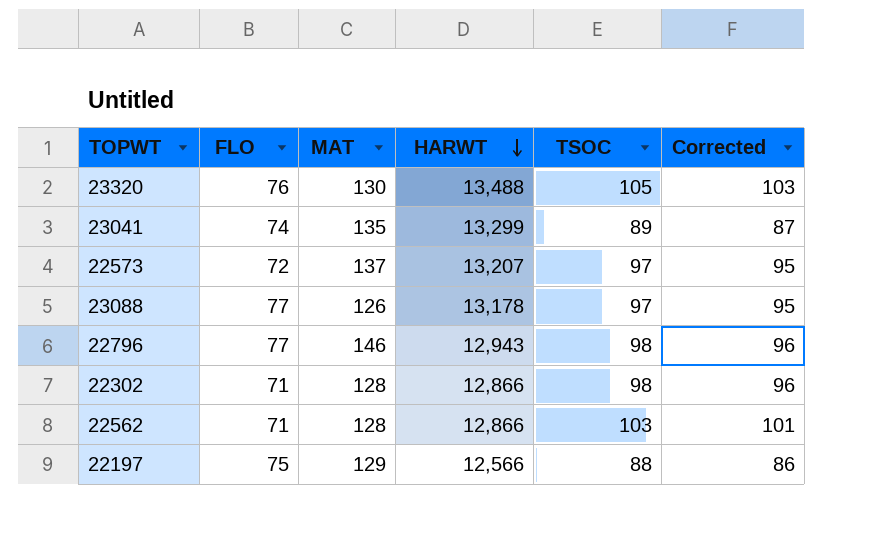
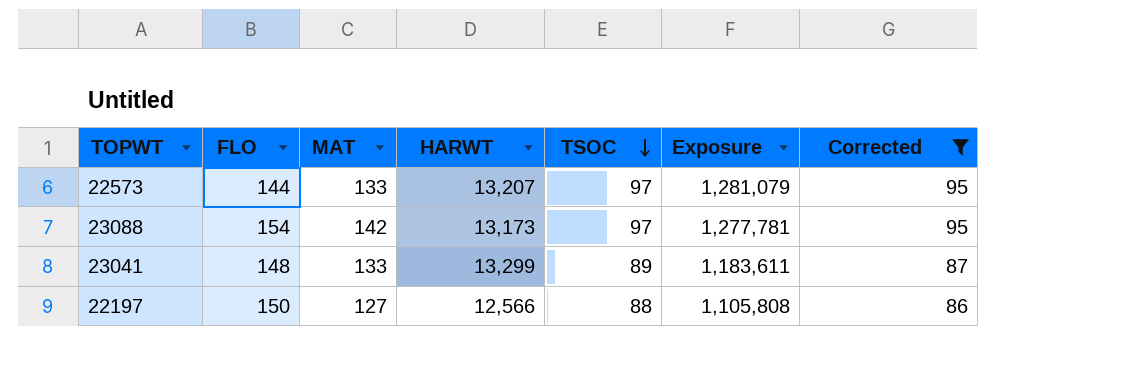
filter: none -> Corrected <= 95
row order: HARWT descending -> TSOC descending
column Exposure | formula: none -> [HARWT] * [TSOC]
22573 | FLO: 72 -> 144
22573 | MAT: 137 -> 133
23088 | FLO: 77 -> 154
23088 | MAT: 126 -> 142
23088 | HARWT: 13,178 -> 13,173
23041 | FLO: 74 -> 148
23041 | MAT: 135 -> 133
22197 | FLO: 75 -> 150
22197 | MAT: 129 -> 127

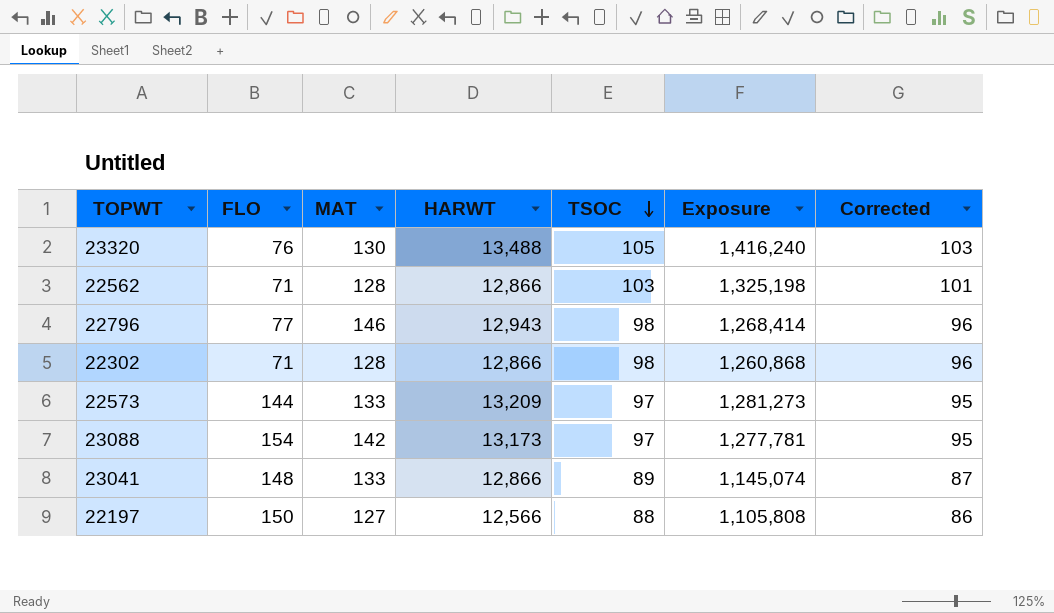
filter: Corrected <= 95 -> none
22573 | HARWT: 13,207 -> 13,209
22573 | Exposure: 1,281,079 -> 1,281,273
23041 | HARWT: 13,299 -> 12,866
23041 | Exposure: 1,183,611 -> 1,145,074

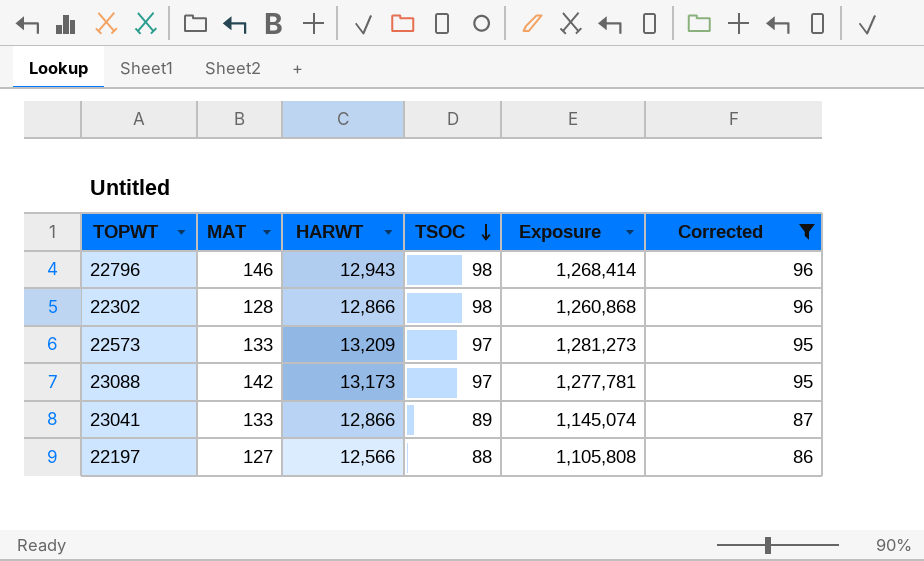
filter: none -> Corrected <= 96
column FLO | position: 2 -> none

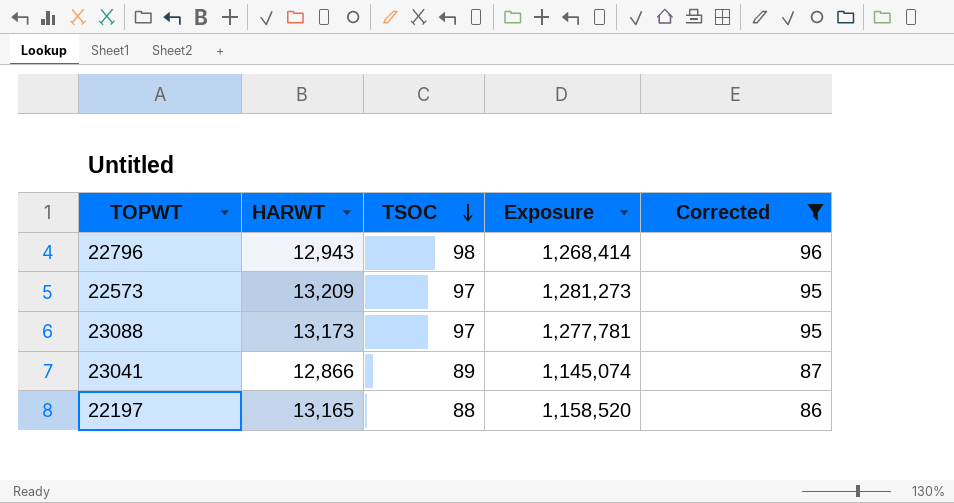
column MAT | position: 2 -> none
row 22302: 128 | 12,866 | 98 | 1,260,868 | 96 -> none
22197 | HARWT: 12,566 -> 13,165
22197 | Exposure: 1,105,808 -> 1,158,520

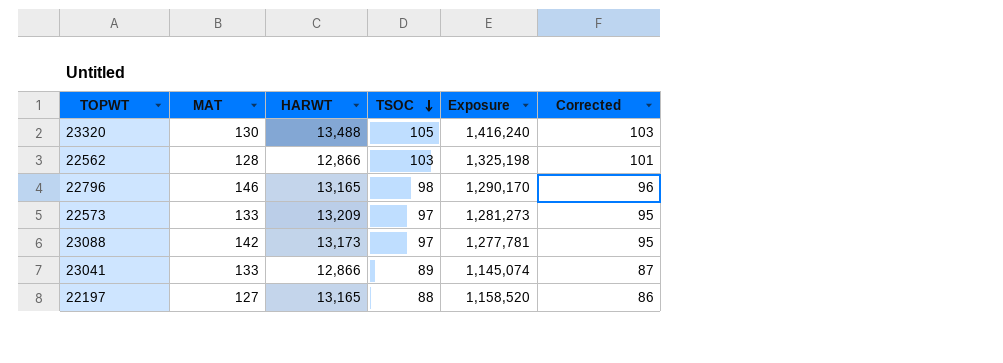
filter: Corrected <= 96 -> none
column MAT | position: none -> 2
22796 | HARWT: 12,943 -> 13,165
22796 | Exposure: 1,268,414 -> 1,290,170

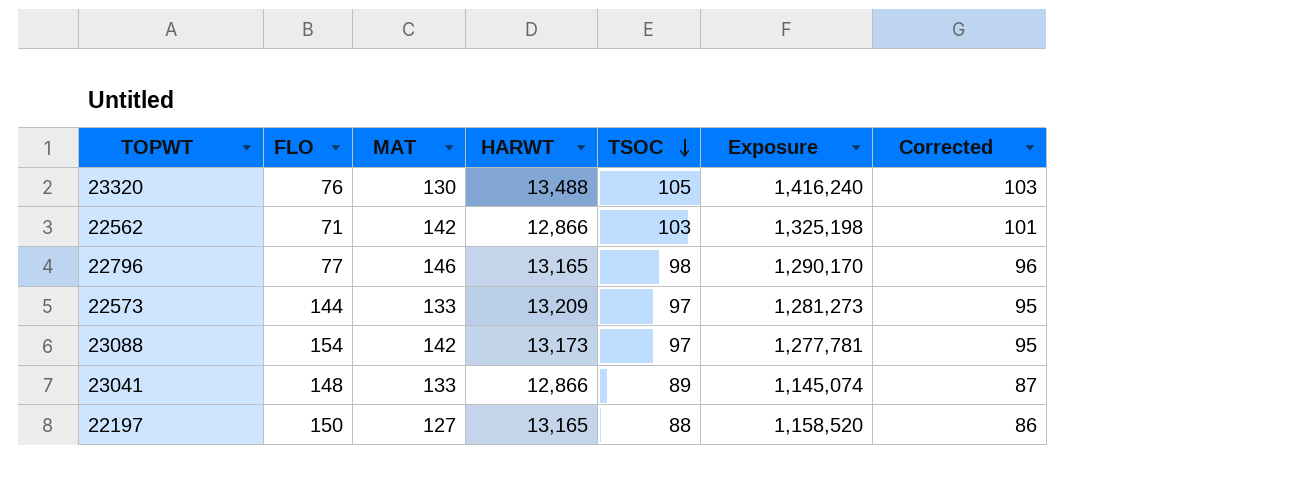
column FLO | position: none -> 2
22562 | MAT: 128 -> 142

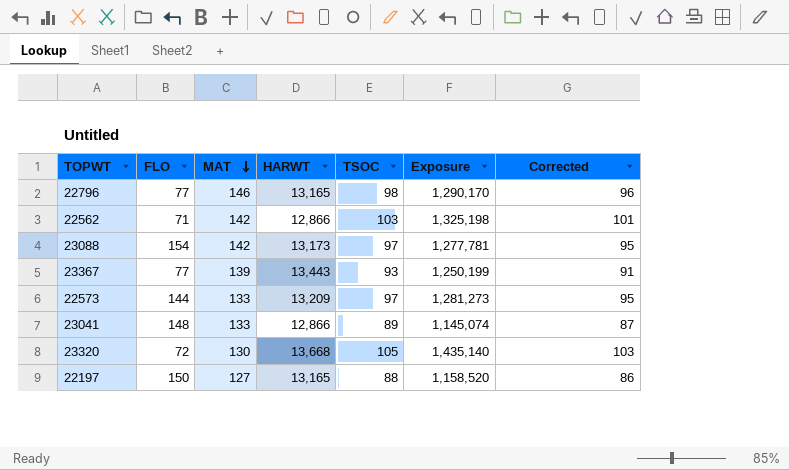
row order: TSOC descending -> MAT descending
row 23367: none -> 77 | 139 | 13,443 | 93 | 1,250,199 | 91
23320 | FLO: 76 -> 72
23320 | HARWT: 13,488 -> 13,668
23320 | Exposure: 1,416,240 -> 1,435,140

